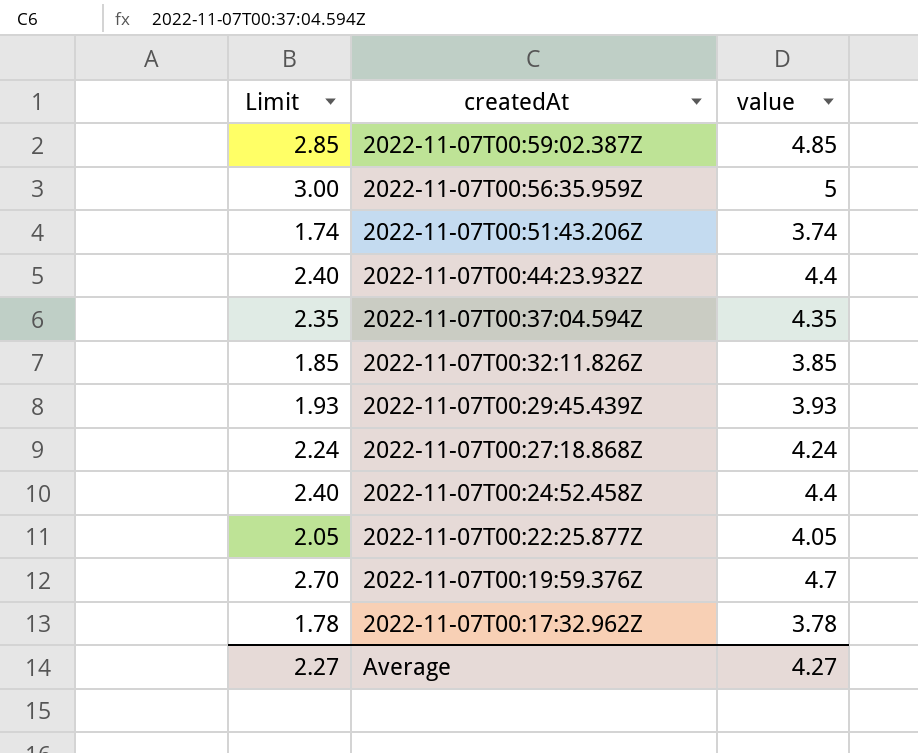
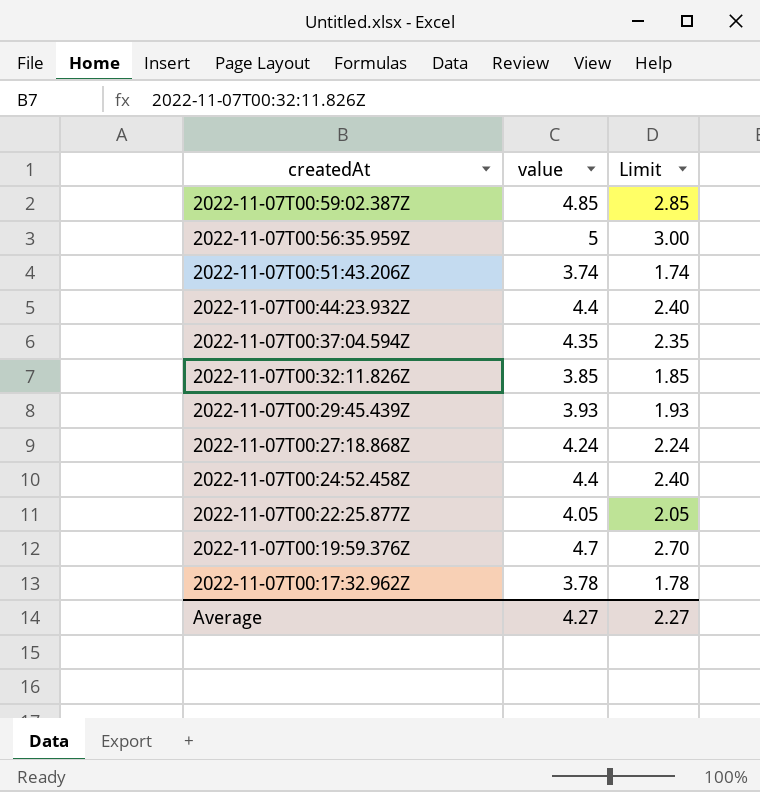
column Limit | position: 1 -> 3

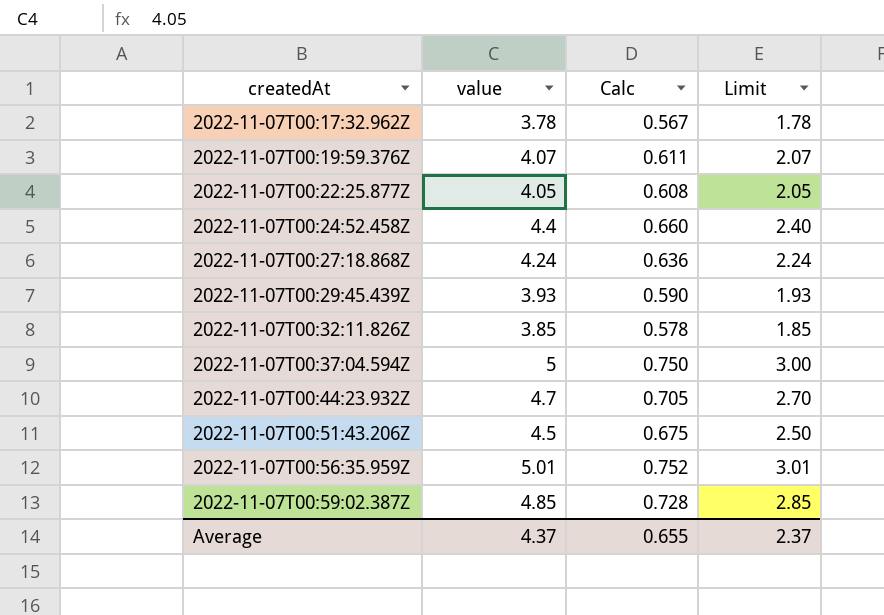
row order: createdAt descending -> createdAt ascending
column Calc | formula: none -> [value] * 0.15
2022-11-07T00:19:59.376Z | value: 4.7 -> 4.07
2022-11-07T00:19:59.376Z | Limit: 2.70 -> 2.07
2022-11-07T00:37:04.594Z | value: 4.35 -> 5
2022-11-07T00:37:04.594Z | Limit: 2.35 -> 3.00
2022-11-07T00:44:23.932Z | value: 4.4 -> 4.7
2022-11-07T00:44:23.932Z | Limit: 2.40 -> 2.70
2022-11-07T00:51:43.206Z | value: 3.74 -> 4.5
2022-11-07T00:51:43.206Z | Limit: 1.74 -> 2.50
2022-11-07T00:56:35.959Z | value: 5 -> 5.01
2022-11-07T00:56:35.959Z | Limit: 3.00 -> 3.01
Average | value: 4.27 -> 4.37
Average | Limit: 2.27 -> 2.37

